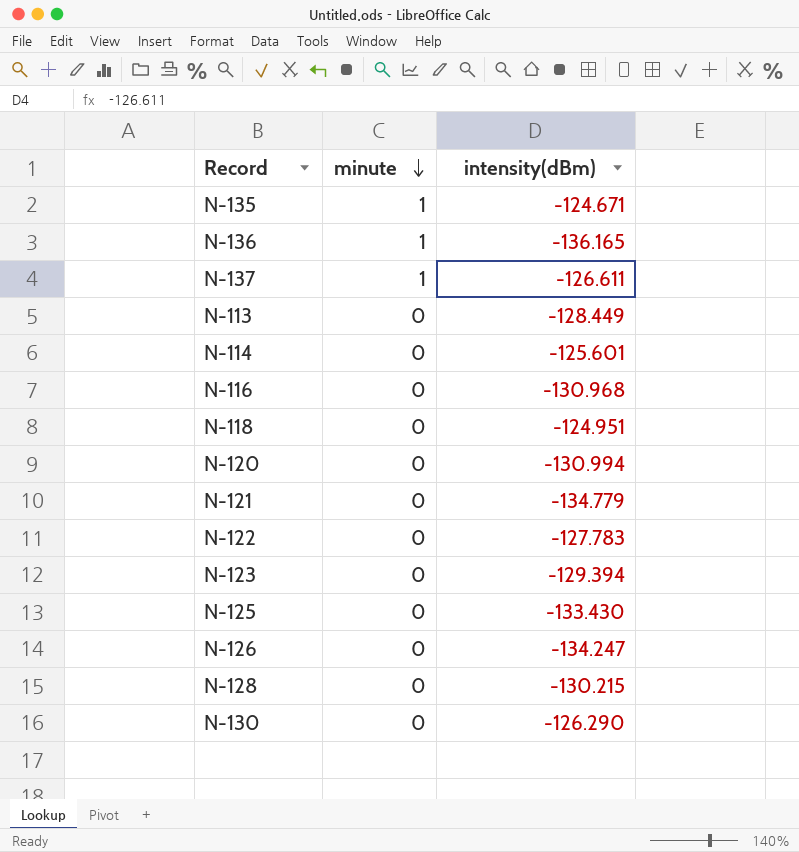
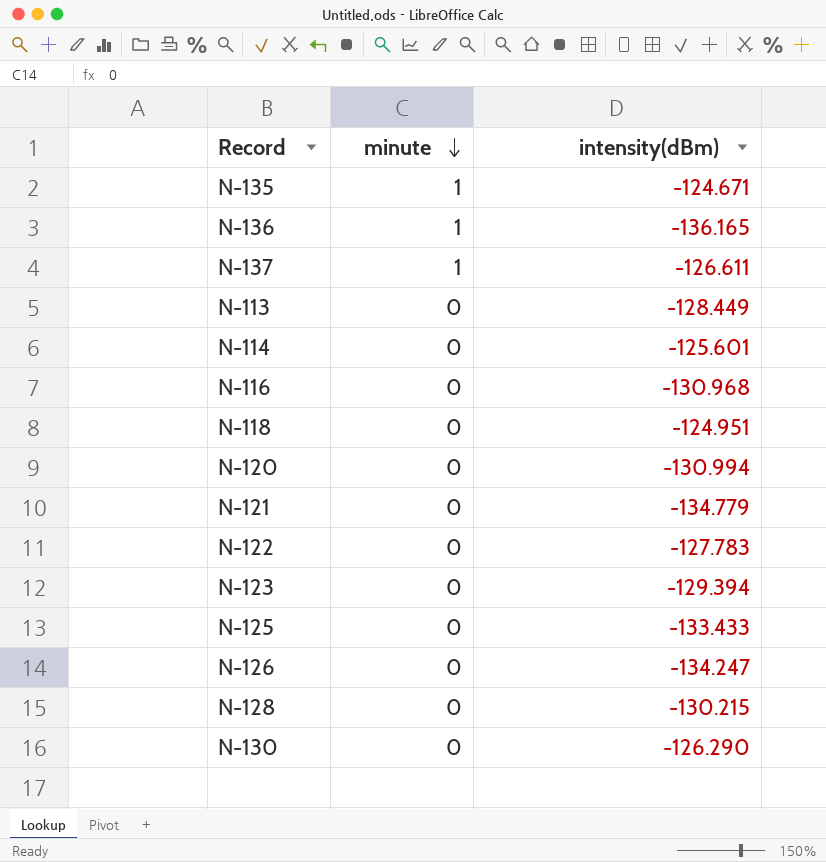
N-125 | intensity(dBm): -133.430 -> -133.433

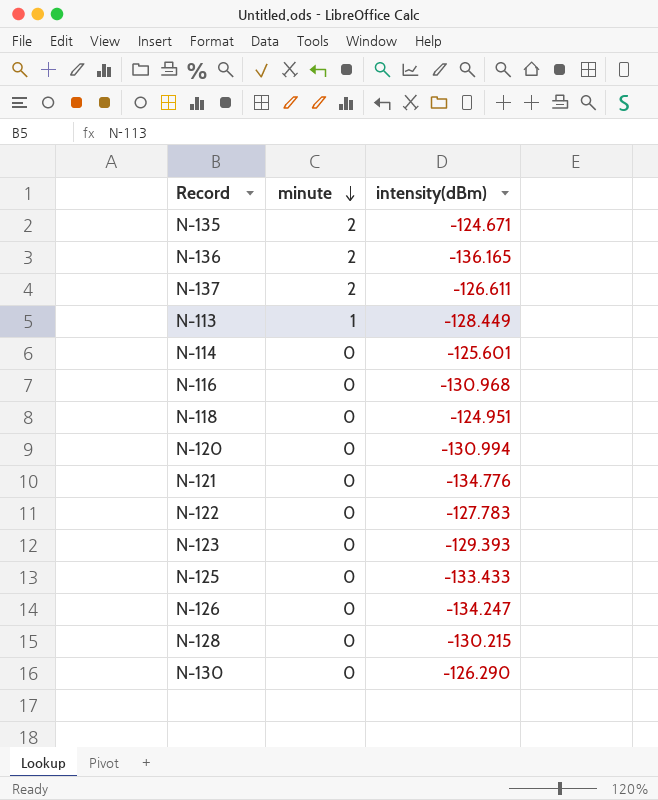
N-135 | minute: 1 -> 2
N-136 | minute: 1 -> 2
N-137 | minute: 1 -> 2
N-113 | minute: 0 -> 1
N-121 | intensity(dBm): -134.779 -> -134.776
N-123 | intensity(dBm): -129.394 -> -129.393

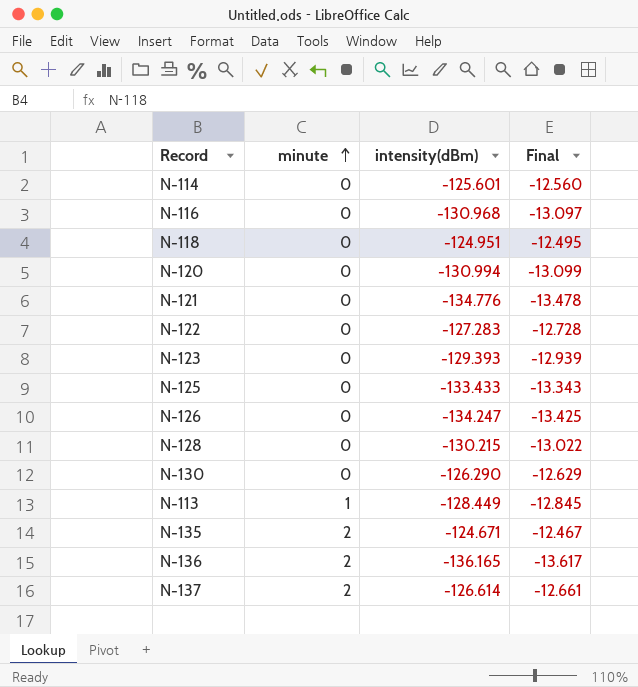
row order: minute descending -> minute ascending
column Final | formula: none -> [intensity(dBm)] * 0.1
N-122 | intensity(dBm): -127.783 -> -127.283
N-137 | intensity(dBm): -126.611 -> -126.614

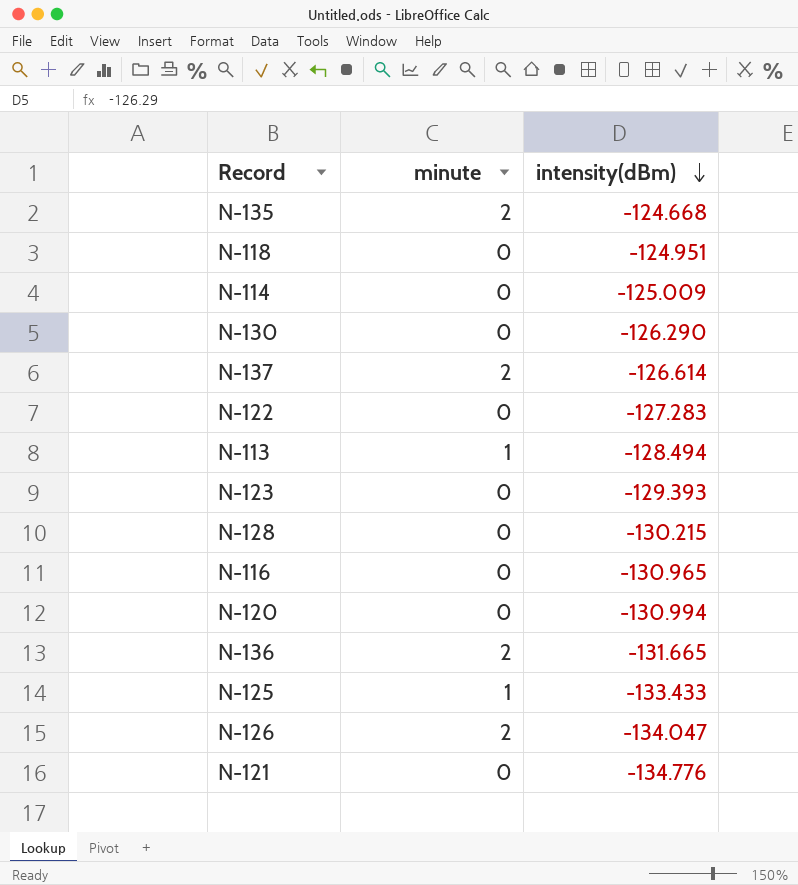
row order: minute ascending -> intensity(dBm) descending
column Final | formula: [intensity(dBm)] * 0.1 -> none
N-135 | intensity(dBm): -124.671 -> -124.668
N-114 | intensity(dBm): -125.601 -> -125.009
N-113 | intensity(dBm): -128.449 -> -128.494
N-116 | intensity(dBm): -130.968 -> -130.965
N-136 | intensity(dBm): -136.165 -> -131.665
N-125 | minute: 0 -> 1
N-126 | minute: 0 -> 2
N-126 | intensity(dBm): -134.247 -> -134.047

